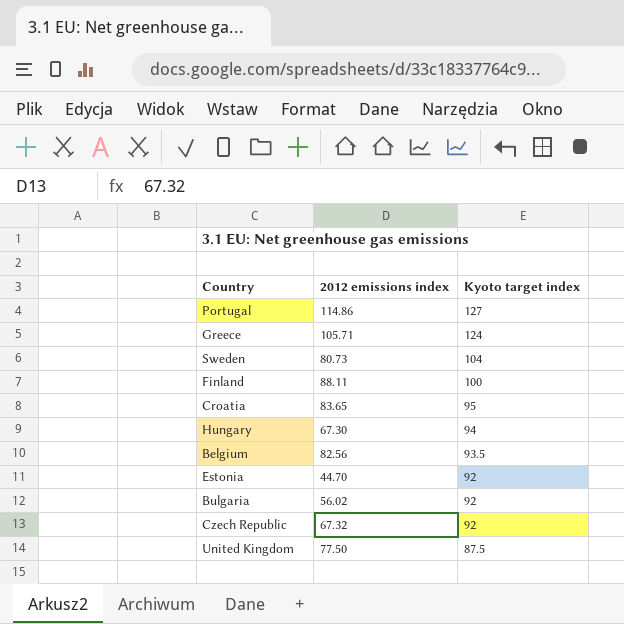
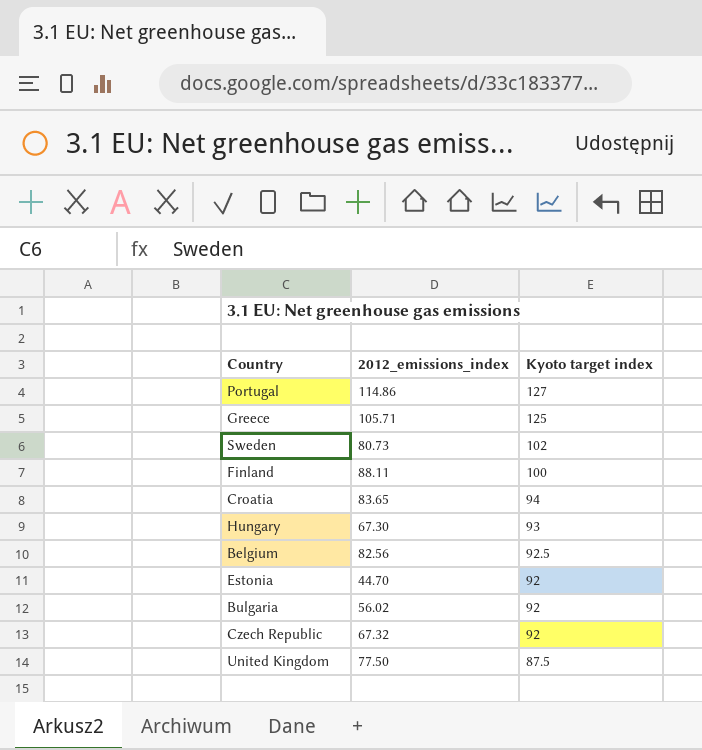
column name: 2012 emissions index -> 2012_emissions_index
Greece | Kyoto target index: 124 -> 125
Sweden | Kyoto target index: 104 -> 102
Croatia | Kyoto target index: 95 -> 94
Hungary | Kyoto target index: 94 -> 93
Belgium | Kyoto target index: 93.5 -> 92.5

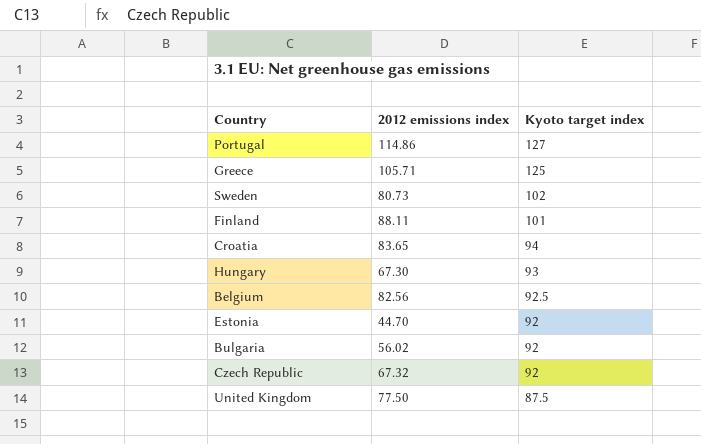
column name: 2012_emissions_index -> 2012 emissions index
Finland | Kyoto target index: 100 -> 101

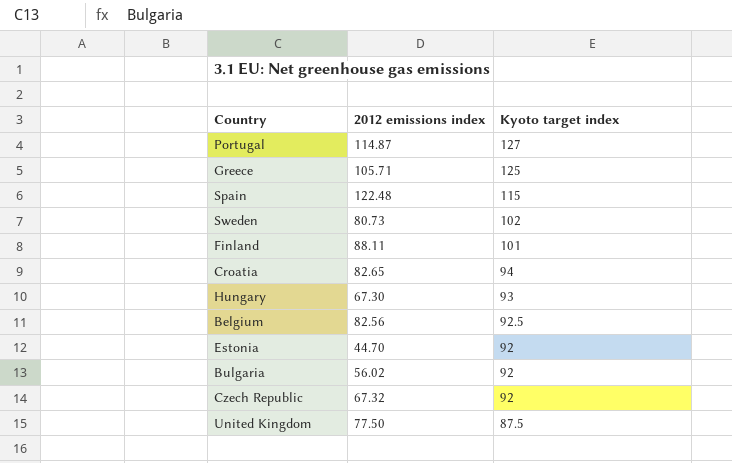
Portugal | 2012 emissions index: 114.86 -> 114.87
row Spain: none -> 122.48 | 115
Croatia | 2012 emissions index: 83.65 -> 82.65

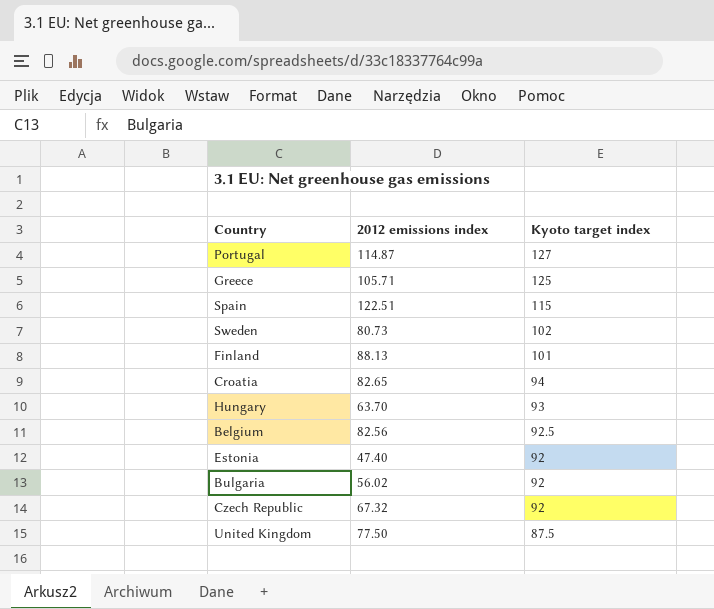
Spain | 2012 emissions index: 122.48 -> 122.51
Finland | 2012 emissions index: 88.11 -> 88.13
Hungary | 2012 emissions index: 67.30 -> 63.70
Estonia | 2012 emissions index: 44.70 -> 47.40

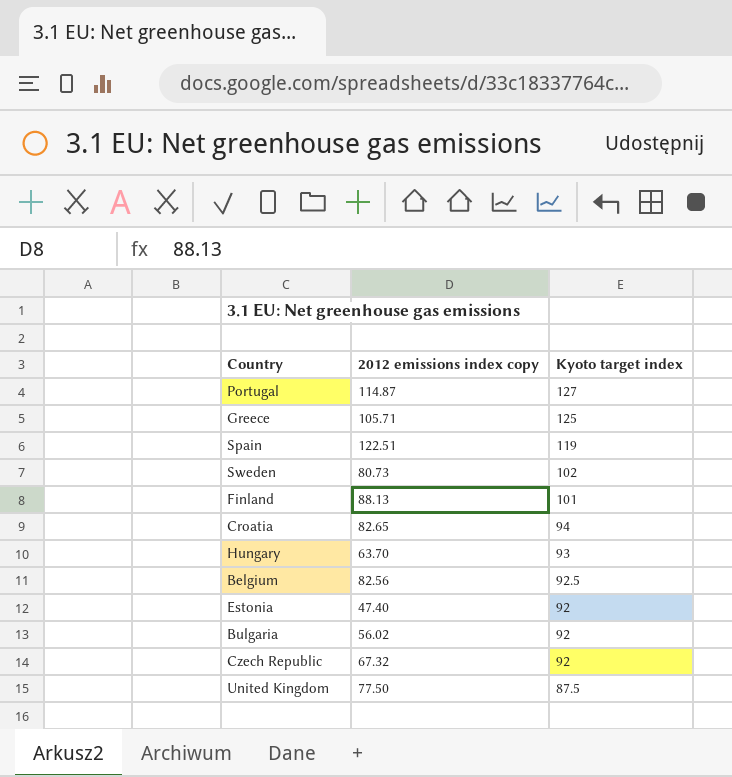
column name: 2012 emissions index -> 2012 emissions index copy
Spain | Kyoto target index: 115 -> 119

